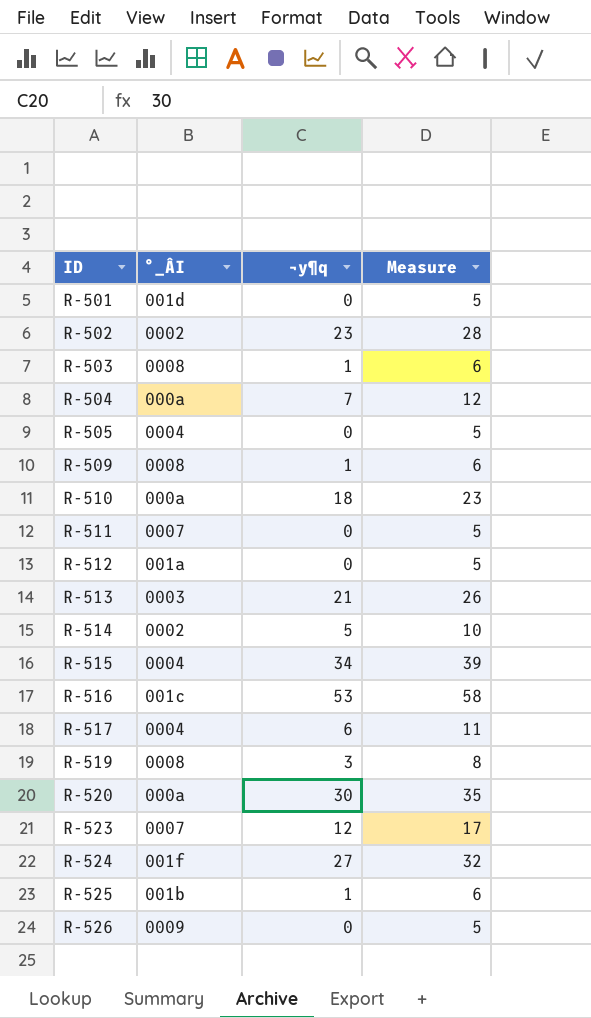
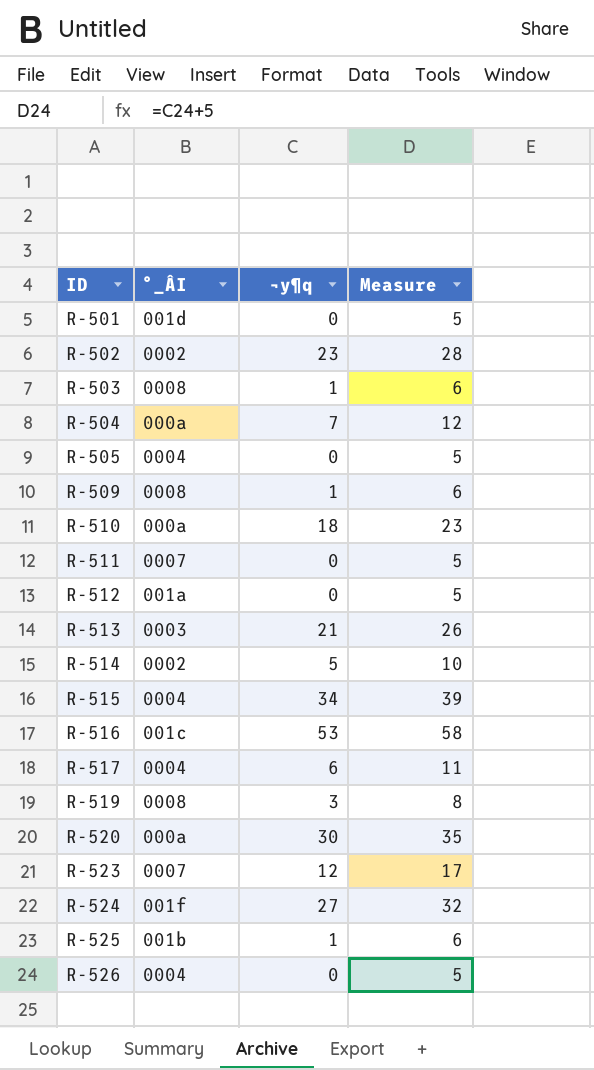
R-526 | °_ÂI: 0009 -> 0004

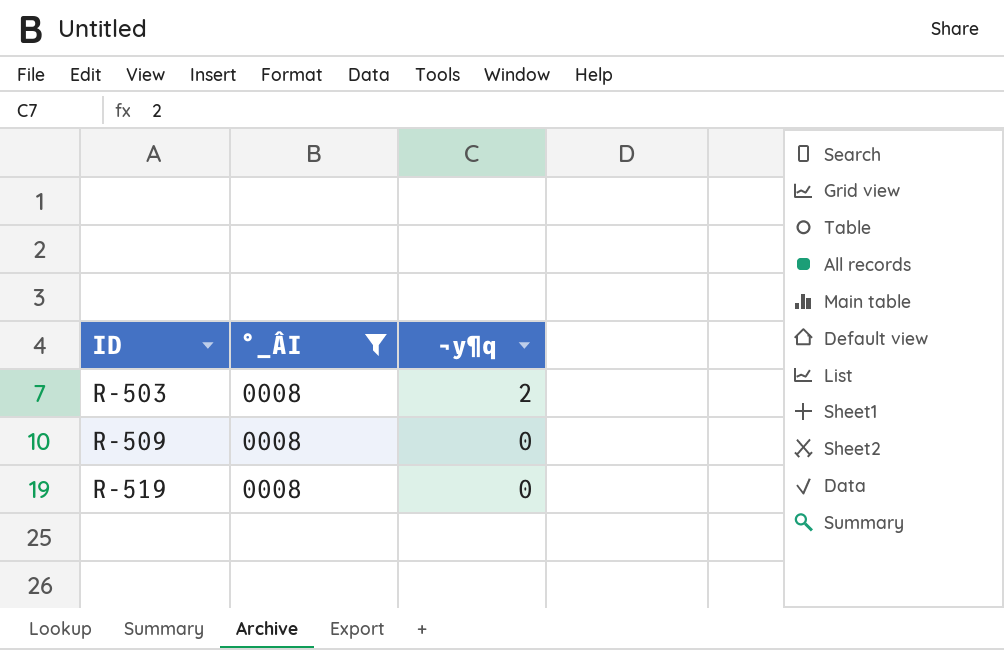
filter: none -> °_ÂI = 0008
column Measure | formula: [¬y¶q] + 5 -> none
R-503 | ¬y¶q: 1 -> 2
R-509 | ¬y¶q: 1 -> 0
R-519 | ¬y¶q: 3 -> 0

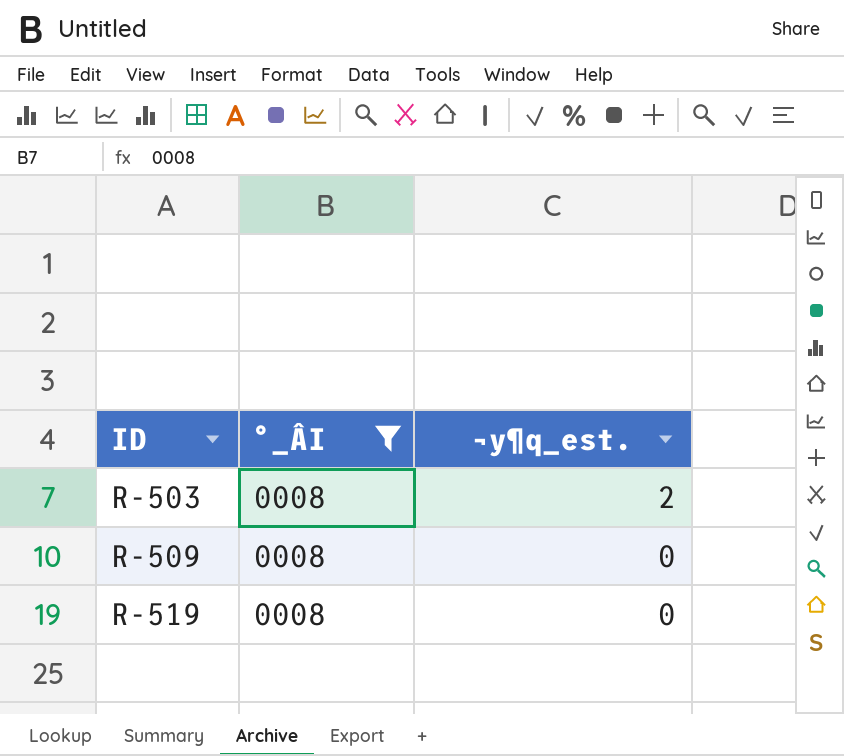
column name: ¬y¶q -> ¬y¶q_est.

